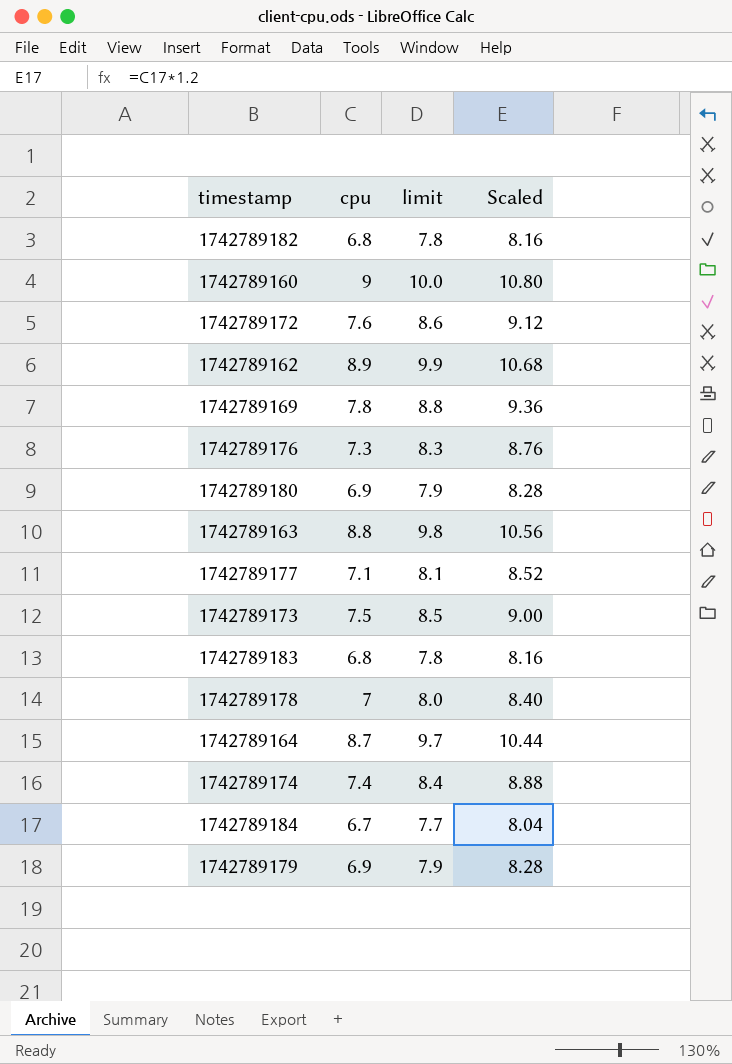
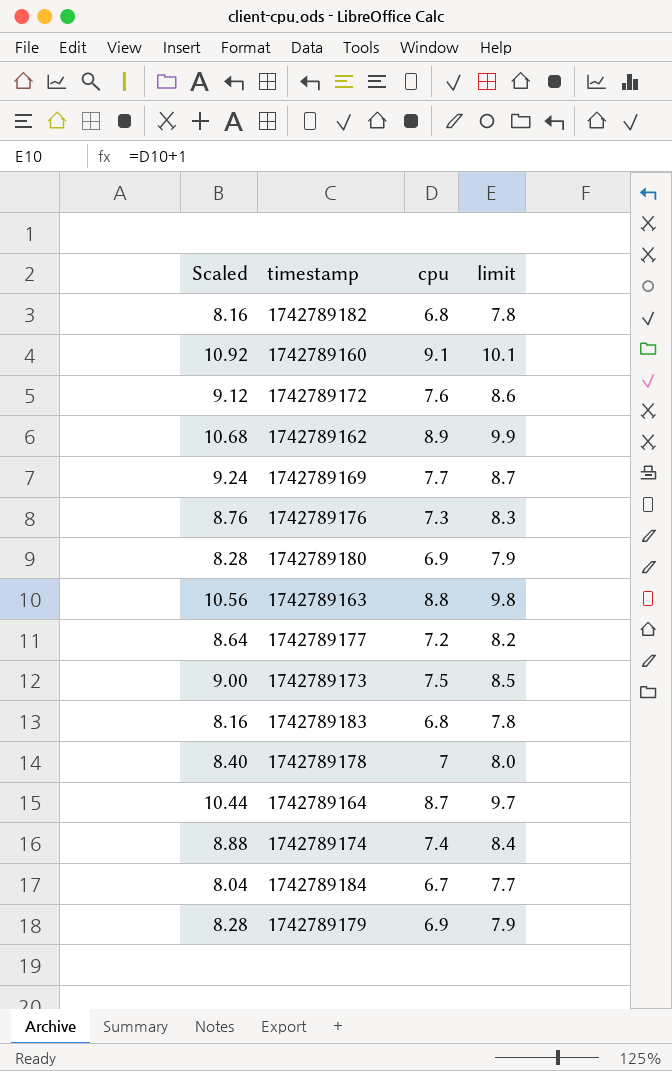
column Scaled | position: 4 -> 1
1742789160 | Scaled: 10.80 -> 10.92
1742789160 | cpu: 9 -> 9.1
1742789160 | limit: 10.0 -> 10.1
1742789169 | Scaled: 9.36 -> 9.24
1742789169 | cpu: 7.8 -> 7.7
1742789169 | limit: 8.8 -> 8.7
1742789177 | Scaled: 8.52 -> 8.64
1742789177 | cpu: 7.1 -> 7.2
1742789177 | limit: 8.1 -> 8.2

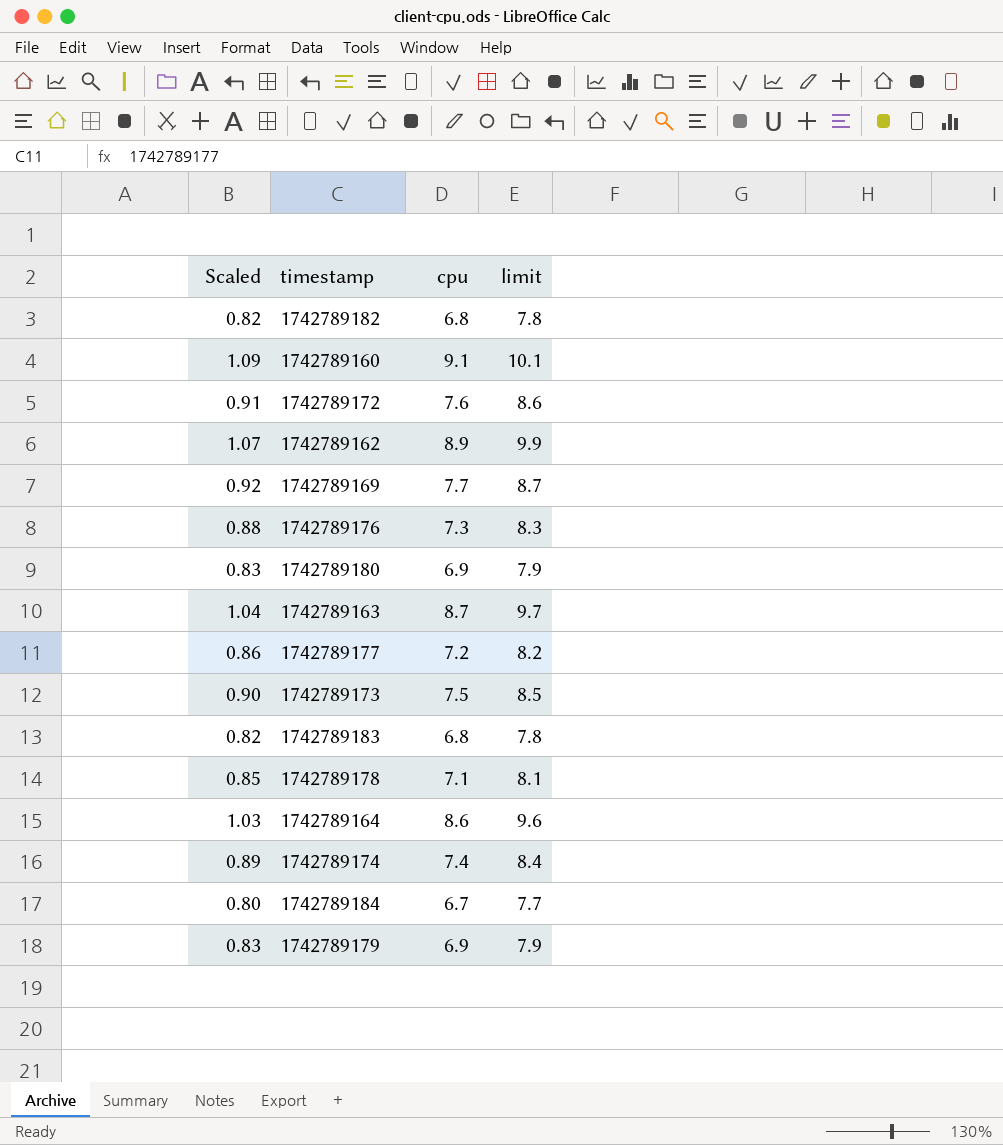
column Scaled | formula: [cpu] * 1.2 -> [cpu] * 0.12
1742789163 | cpu: 8.8 -> 8.7
1742789163 | limit: 9.8 -> 9.7
1742789178 | cpu: 7 -> 7.1
1742789178 | limit: 8.0 -> 8.1
1742789164 | cpu: 8.7 -> 8.6
1742789164 | limit: 9.7 -> 9.6

